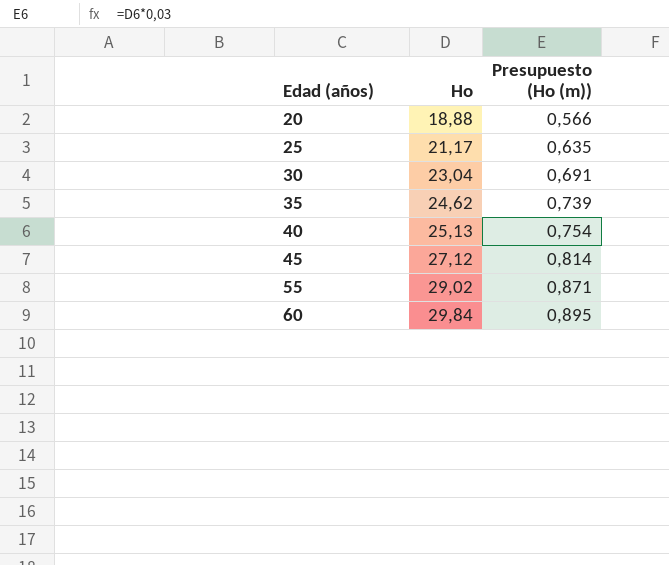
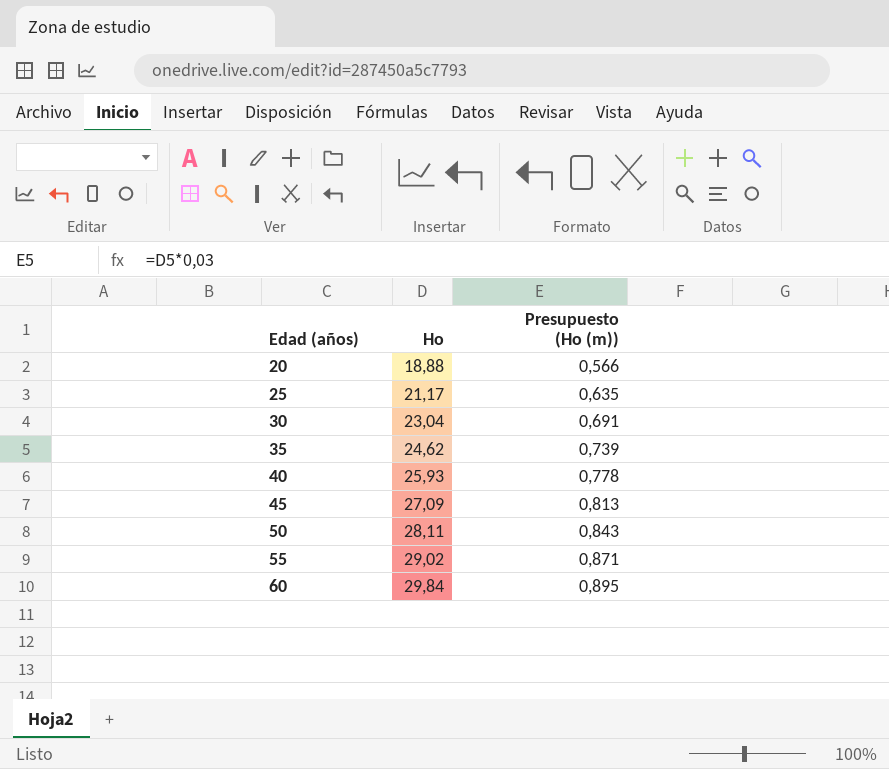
40 | Ho: 25,13 -> 25,93
40 | Presupuesto (Ho (m)): 0,754 -> 0,778
45 | Ho: 27,12 -> 27,09
45 | Presupuesto (Ho (m)): 0,814 -> 0,813
row 50: none -> 28,11 | 0,843

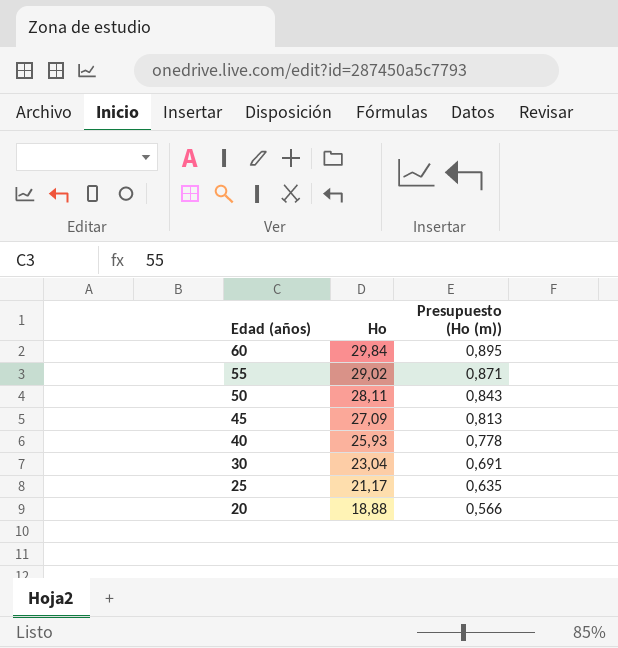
row order: Edad (años) ascending -> Edad (años) descending
row 35: 24,62 | 0,739 -> none

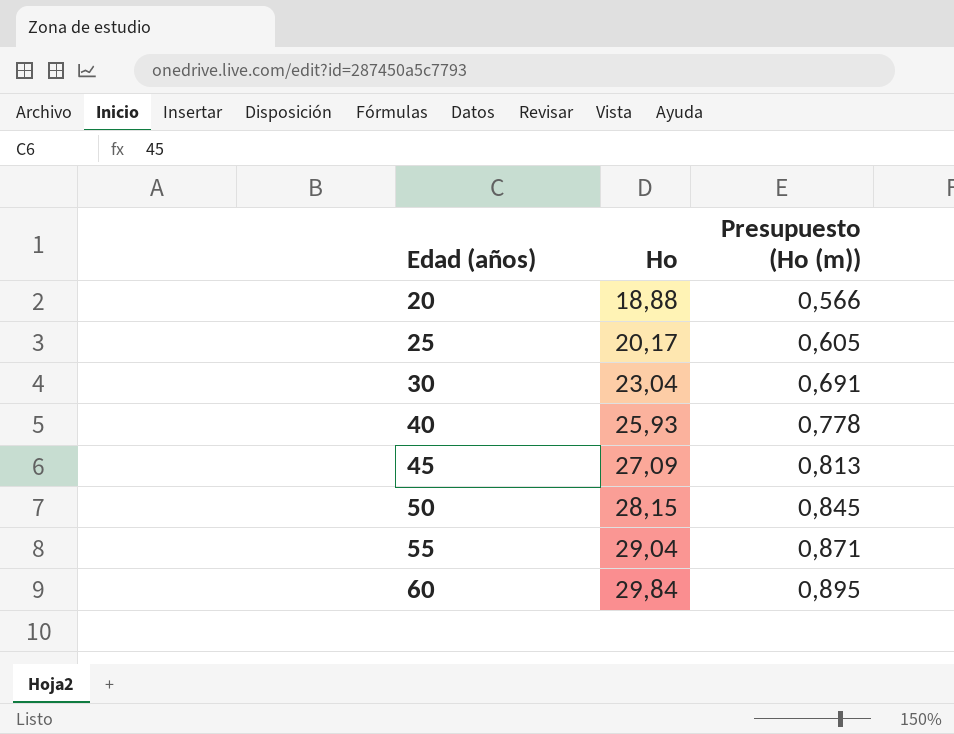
row order: Edad (años) descending -> Edad (años) ascending
25 | Ho: 21,17 -> 20,17
25 | Presupuesto (Ho (m)): 0,635 -> 0,605
50 | Ho: 28,11 -> 28,15
50 | Presupuesto (Ho (m)): 0,843 -> 0,845
55 | Ho: 29,02 -> 29,04

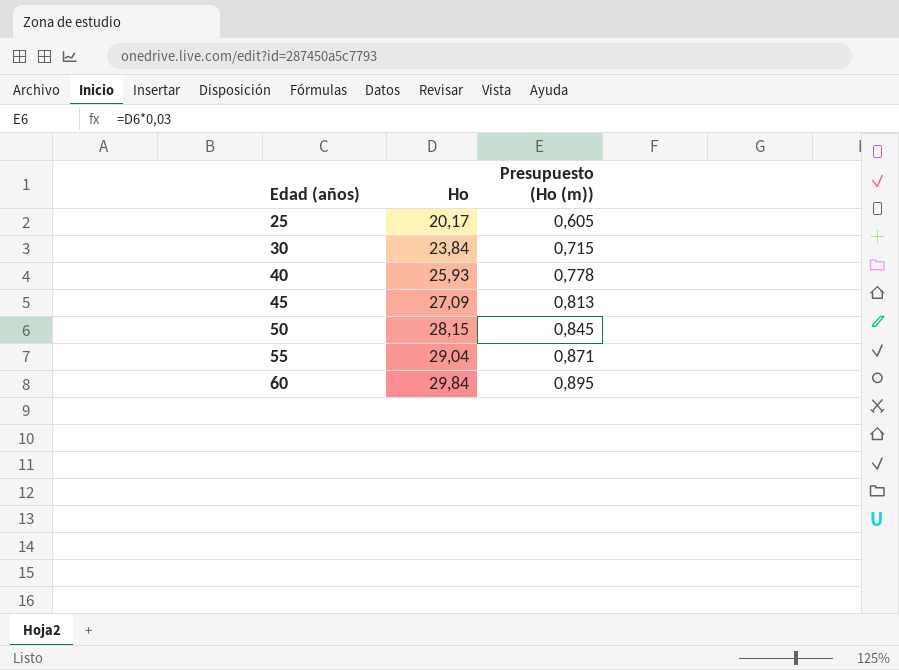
row 20: 18,88 | 0,566 -> none
30 | Ho: 23,04 -> 23,84
30 | Presupuesto (Ho (m)): 0,691 -> 0,715

